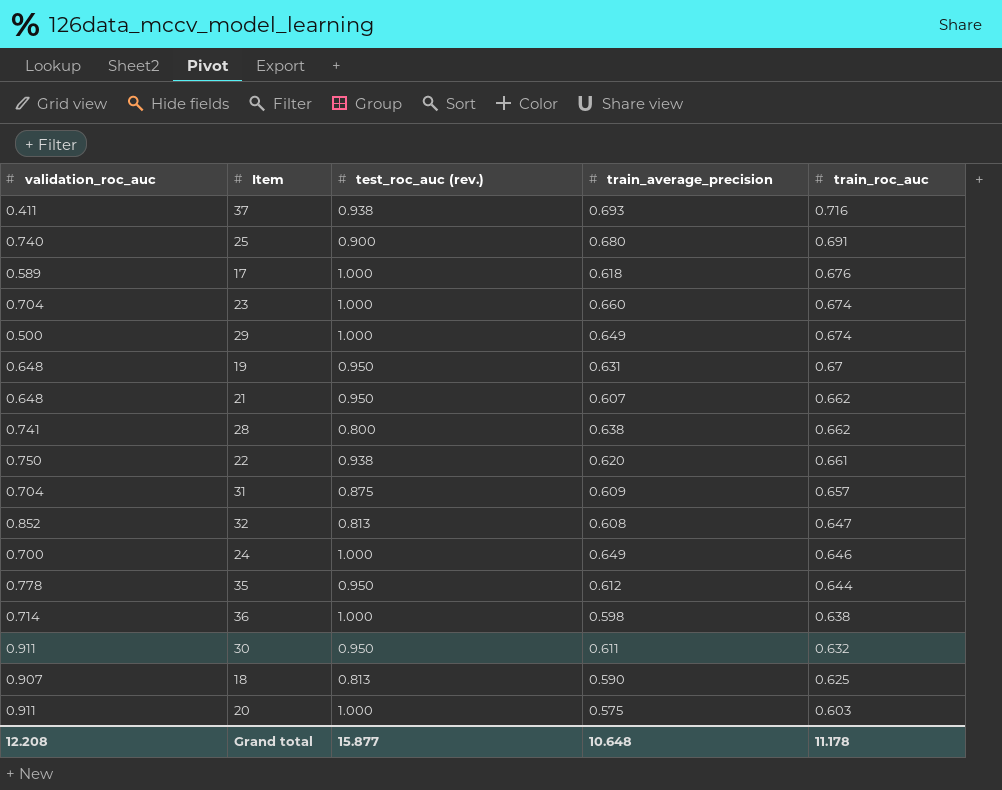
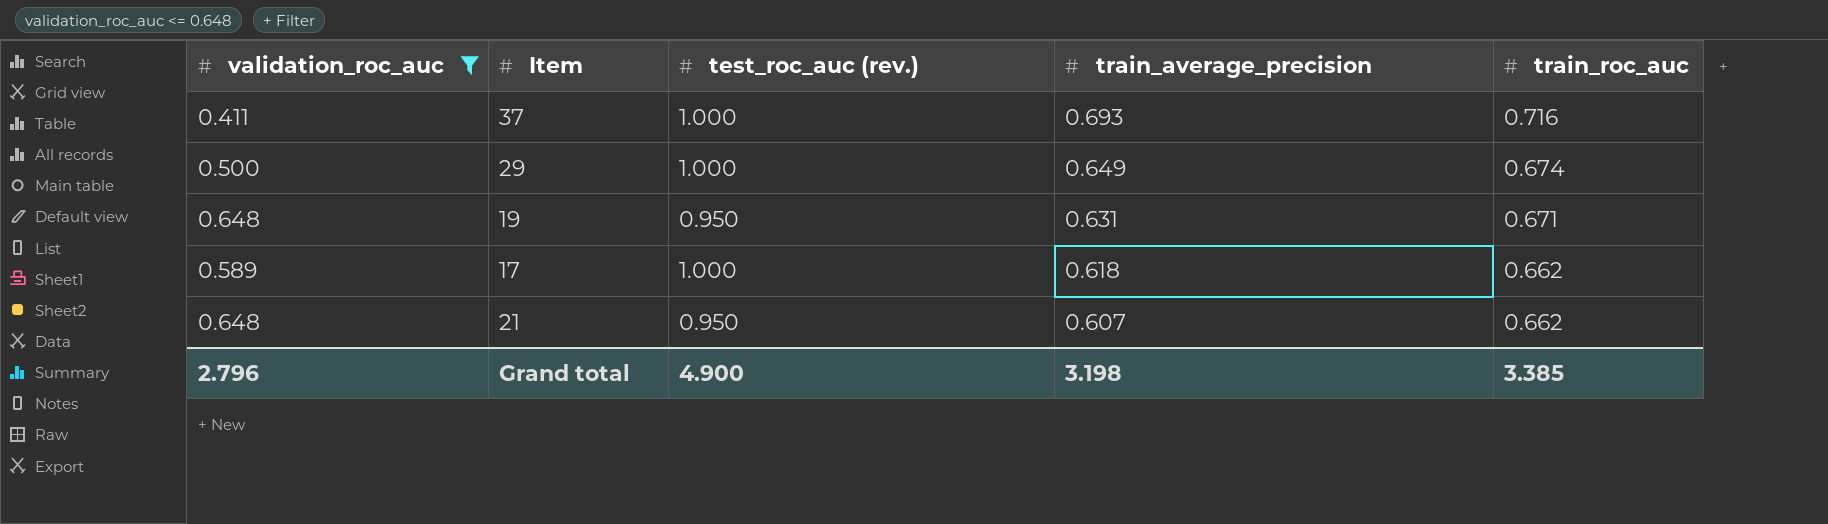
filter: none -> validation_roc_auc <= 0.648
row order: train_roc_auc descending -> train_average_precision descending
37 | test_roc_auc (rev.): 0.938 -> 1.000
19 | train_roc_auc: 0.67 -> 0.671
17 | train_roc_auc: 0.676 -> 0.662
Grand total | validation_roc_auc: 12.208 -> 2.796
Grand total | test_roc_auc (rev.): 15.877 -> 4.900
Grand total | train_average_precision: 10.648 -> 3.198
Grand total | train_roc_auc: 11.178 -> 3.385

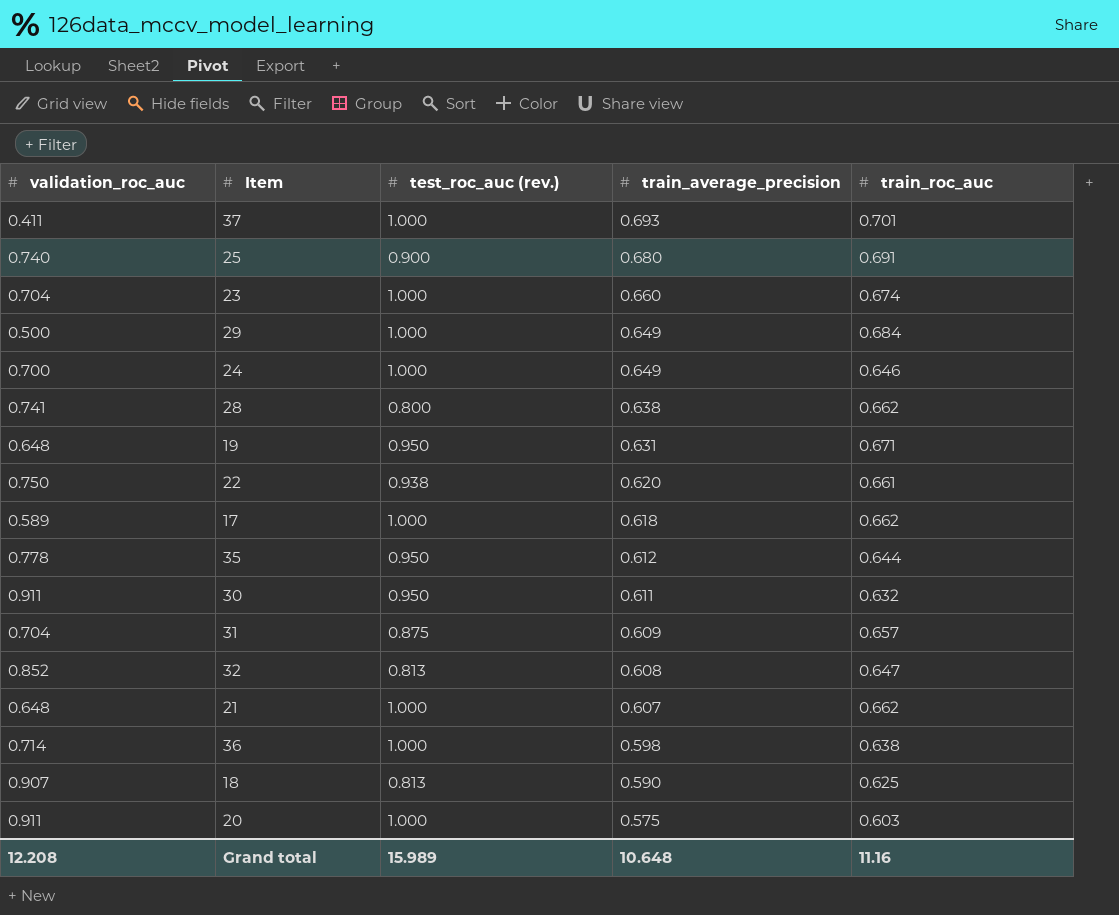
filter: validation_roc_auc <= 0.648 -> none
37 | train_roc_auc: 0.716 -> 0.701
29 | train_roc_auc: 0.674 -> 0.684
21 | test_roc_auc (rev.): 0.950 -> 1.000
Grand total | validation_roc_auc: 2.796 -> 12.208
Grand total | test_roc_auc (rev.): 4.900 -> 15.989
Grand total | train_average_precision: 3.198 -> 10.648
Grand total | train_roc_auc: 3.385 -> 11.16

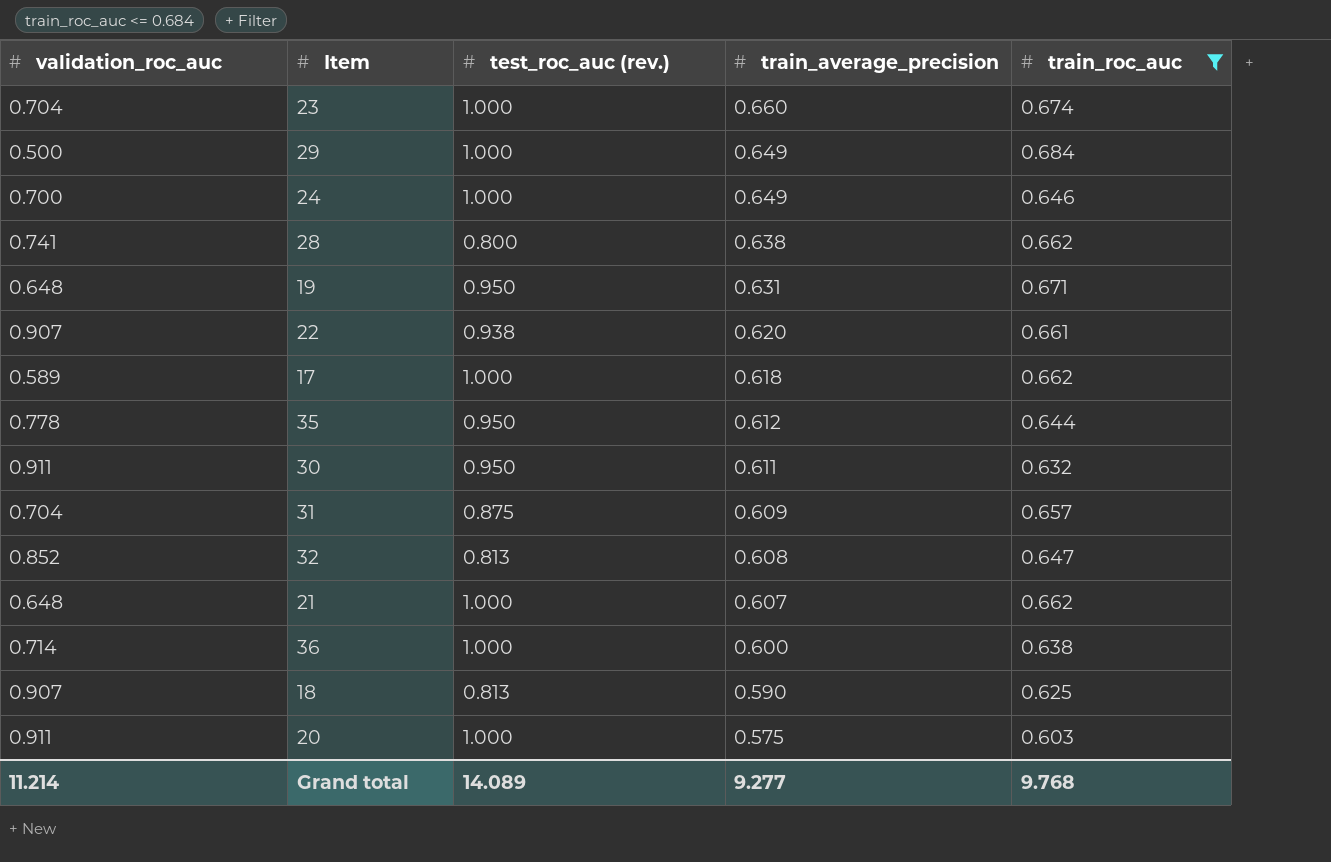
filter: none -> train_roc_auc <= 0.684
22 | validation_roc_auc: 0.750 -> 0.907
36 | train_average_precision: 0.598 -> 0.600
Grand total | validation_roc_auc: 12.208 -> 11.214
Grand total | test_roc_auc (rev.): 15.989 -> 14.089
Grand total | train_average_precision: 10.648 -> 9.277
Grand total | train_roc_auc: 11.16 -> 9.768

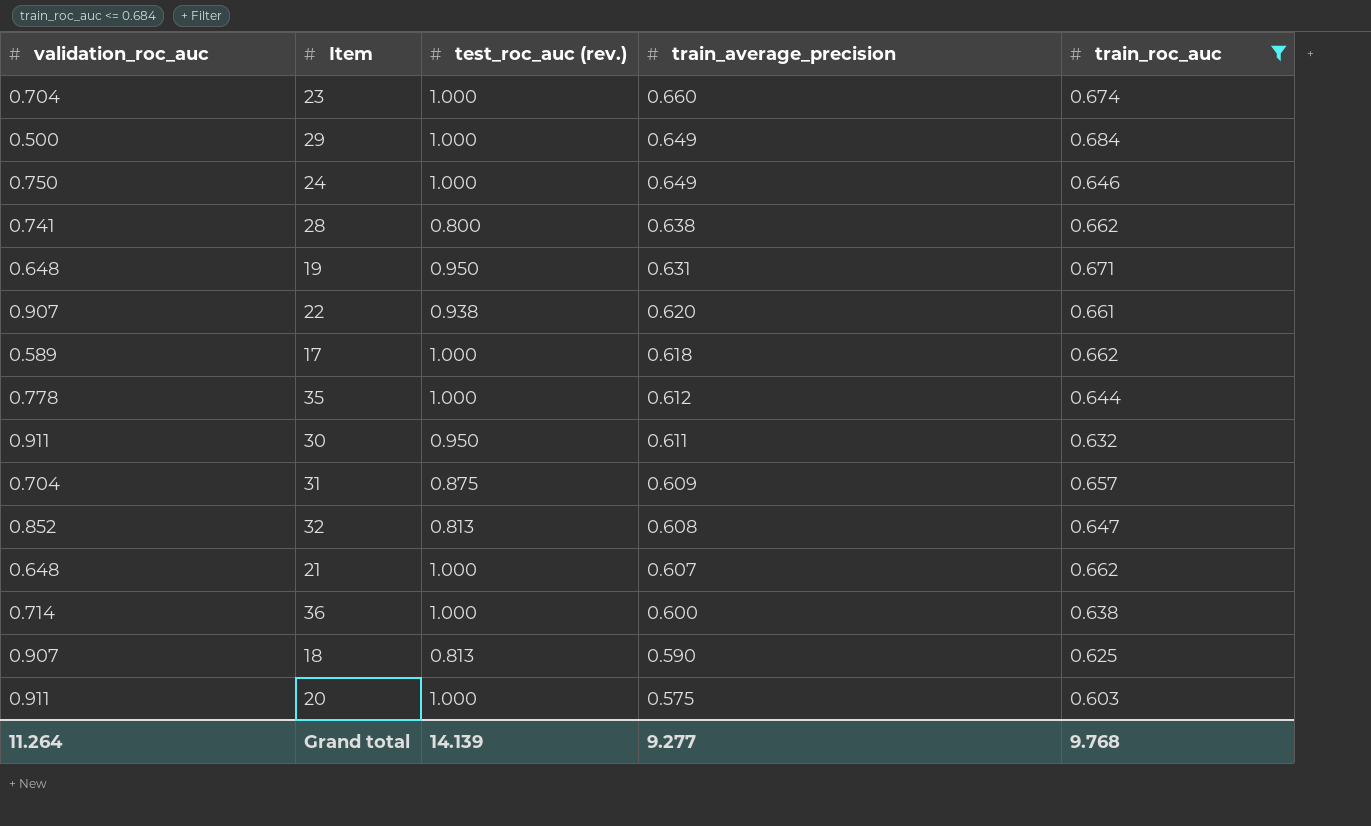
24 | validation_roc_auc: 0.700 -> 0.750
35 | test_roc_auc (rev.): 0.950 -> 1.000
Grand total | validation_roc_auc: 11.214 -> 11.264
Grand total | test_roc_auc (rev.): 14.089 -> 14.139

